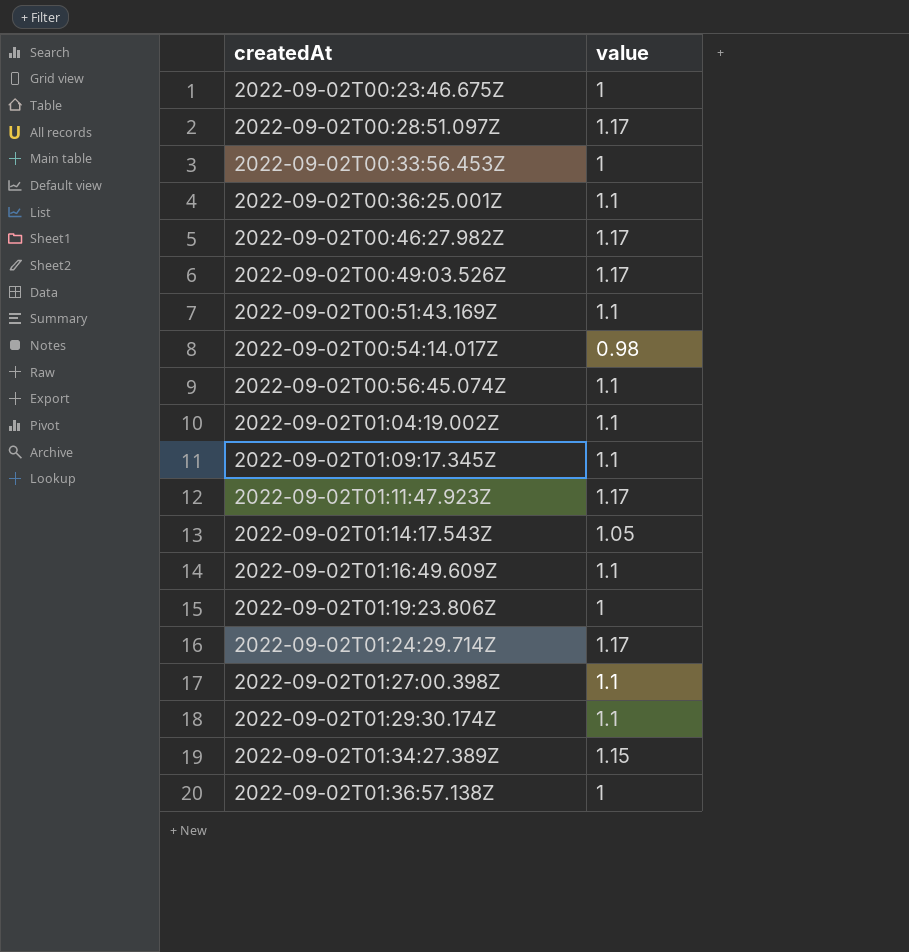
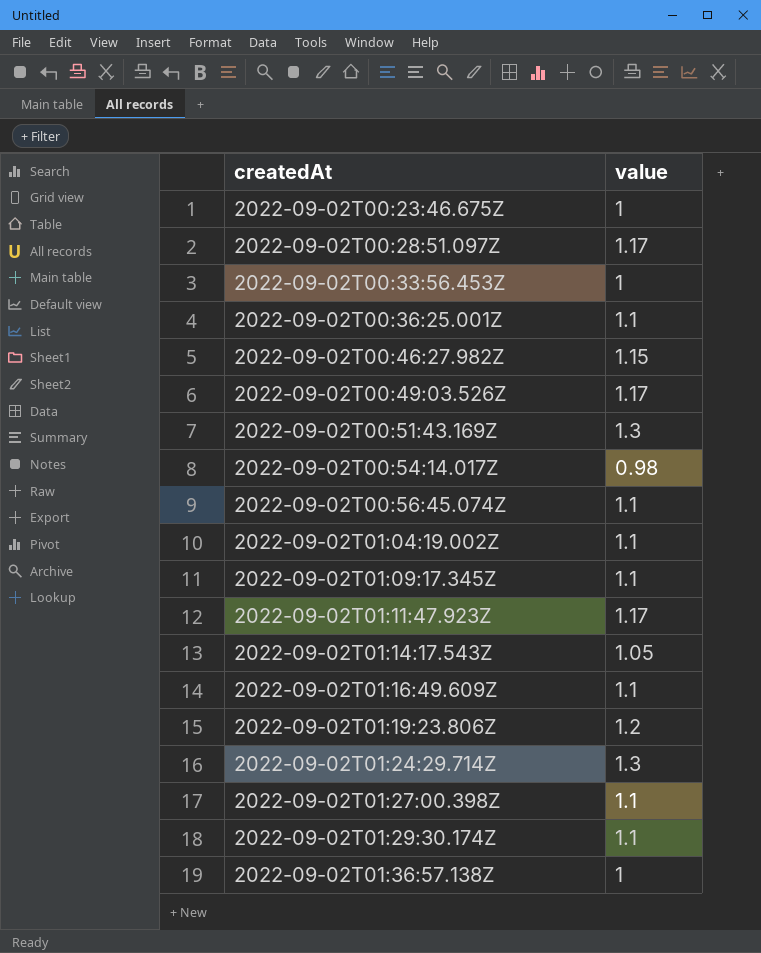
row 2022-09-02T01:34:27.389Z: 1.15 -> none
2022-09-02T00:46:27.982Z | value: 1.17 -> 1.15
2022-09-02T00:51:43.169Z | value: 1.1 -> 1.3
2022-09-02T01:19:23.806Z | value: 1 -> 1.2
2022-09-02T01:24:29.714Z | value: 1.17 -> 1.3

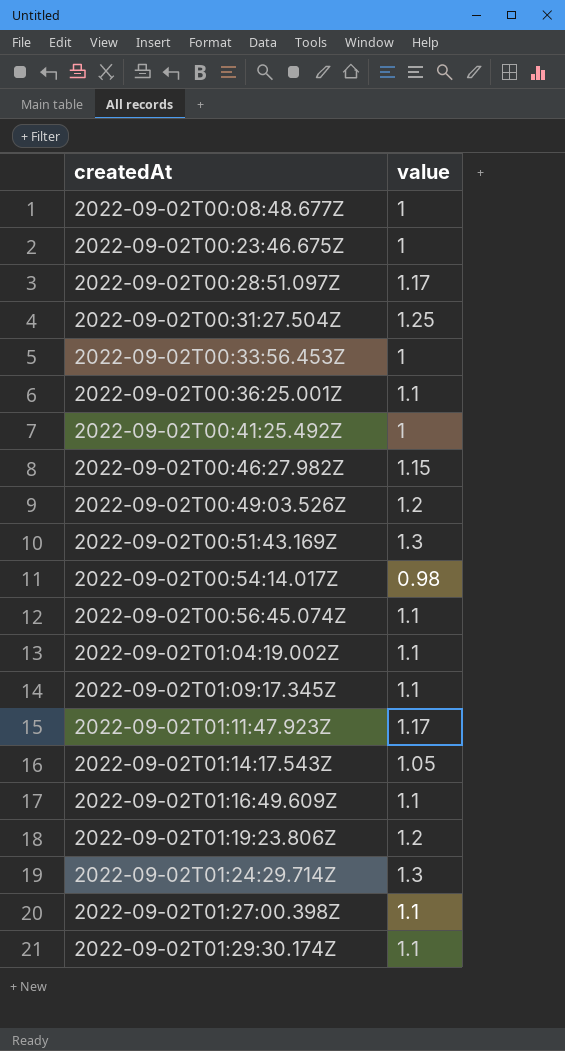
row 2022-09-02T01:36:57.138Z: 1 -> none
row 2022-09-02T00:08:48.677Z: none -> 1
row 2022-09-02T00:31:27.504Z: none -> 1.25
row 2022-09-02T00:41:25.492Z: none -> 1
2022-09-02T00:49:03.526Z | value: 1.17 -> 1.2

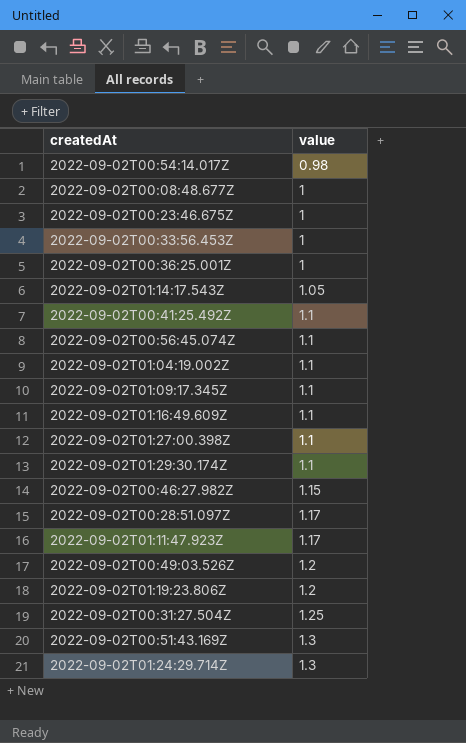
row order: createdAt ascending -> value ascending
2022-09-02T00:36:25.001Z | value: 1.1 -> 1
2022-09-02T00:41:25.492Z | value: 1 -> 1.1

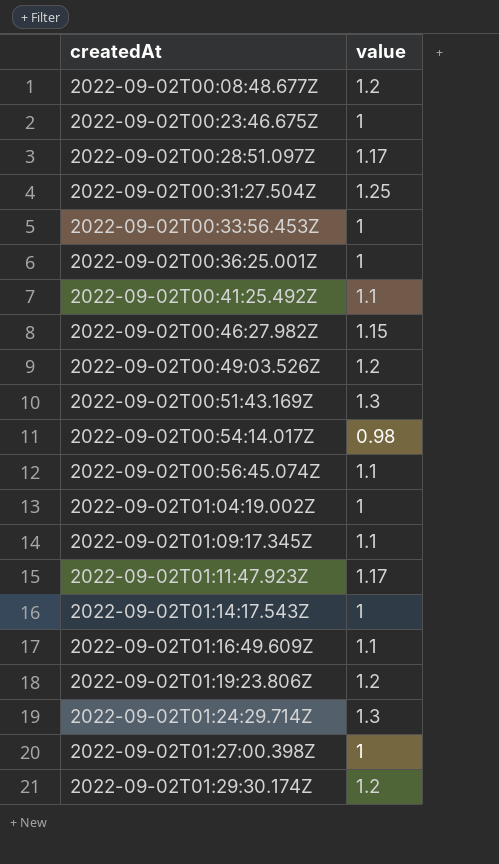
row order: value ascending -> createdAt ascending
2022-09-02T00:08:48.677Z | value: 1 -> 1.2
2022-09-02T01:04:19.002Z | value: 1.1 -> 1
2022-09-02T01:14:17.543Z | value: 1.05 -> 1
2022-09-02T01:27:00.398Z | value: 1.1 -> 1
2022-09-02T01:29:30.174Z | value: 1.1 -> 1.2

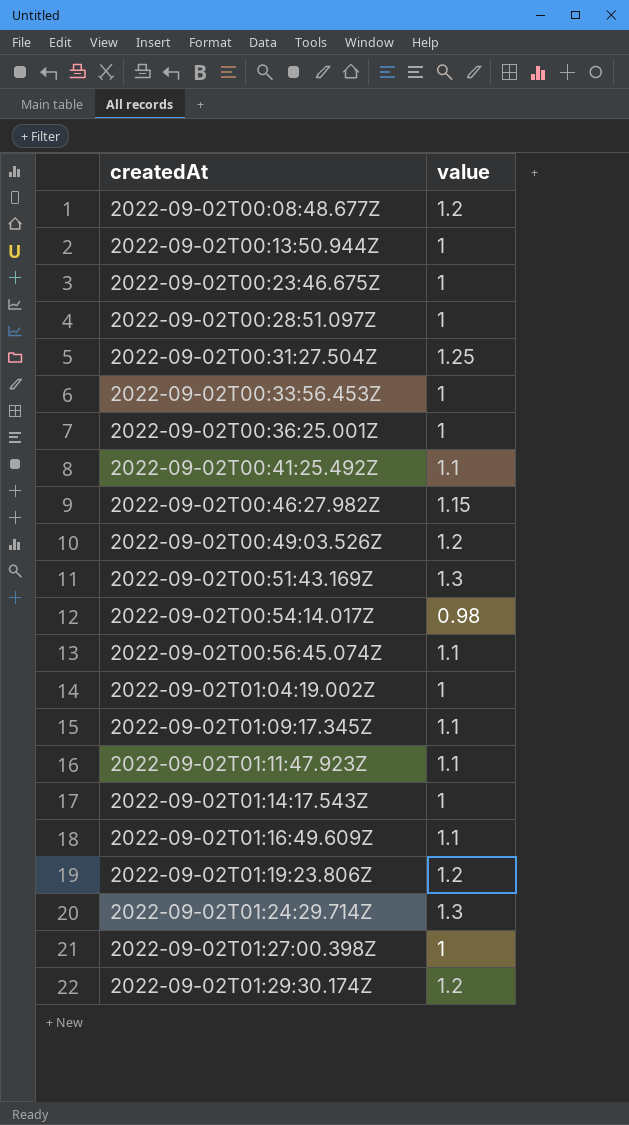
row 2022-09-02T00:13:50.944Z: none -> 1
2022-09-02T00:28:51.097Z | value: 1.17 -> 1
2022-09-02T01:11:47.923Z | value: 1.17 -> 1.1

